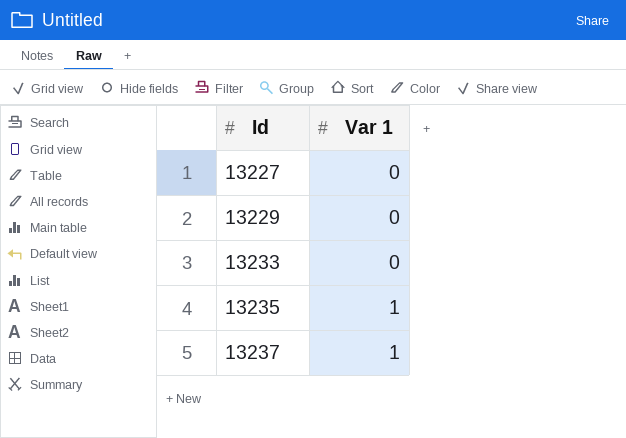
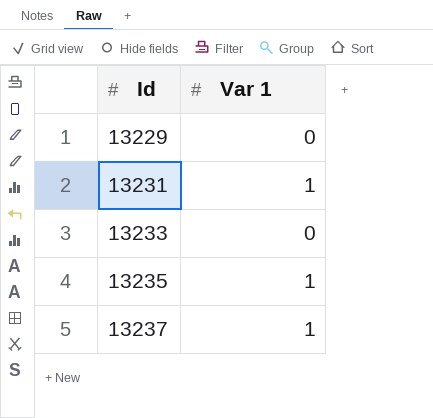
row 13227: 0 -> none
row 13231: none -> 1

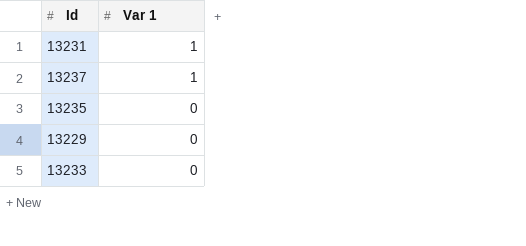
row order: Id ascending -> Var 1 descending
13235 | Var 1: 1 -> 0

